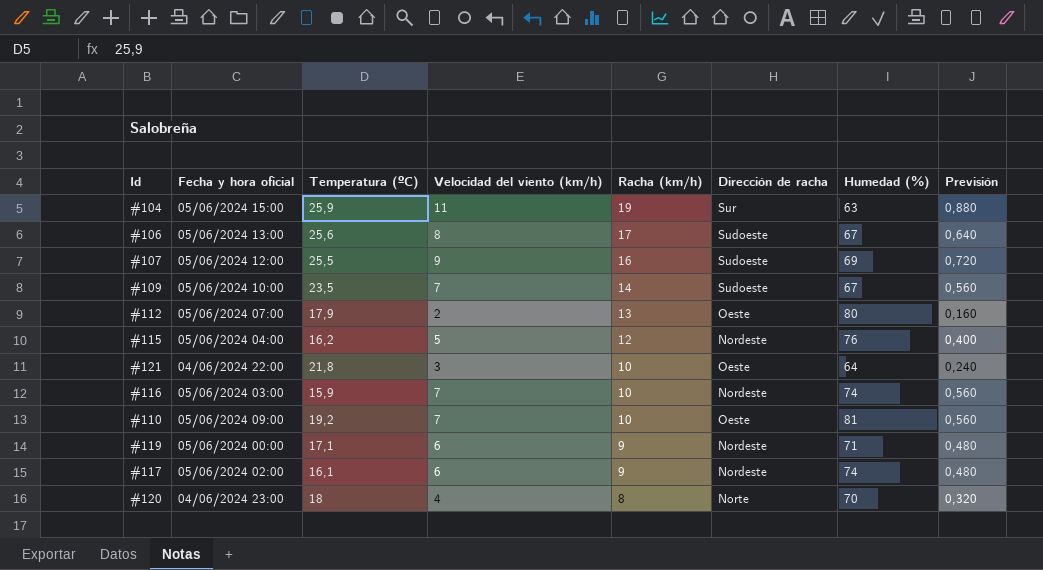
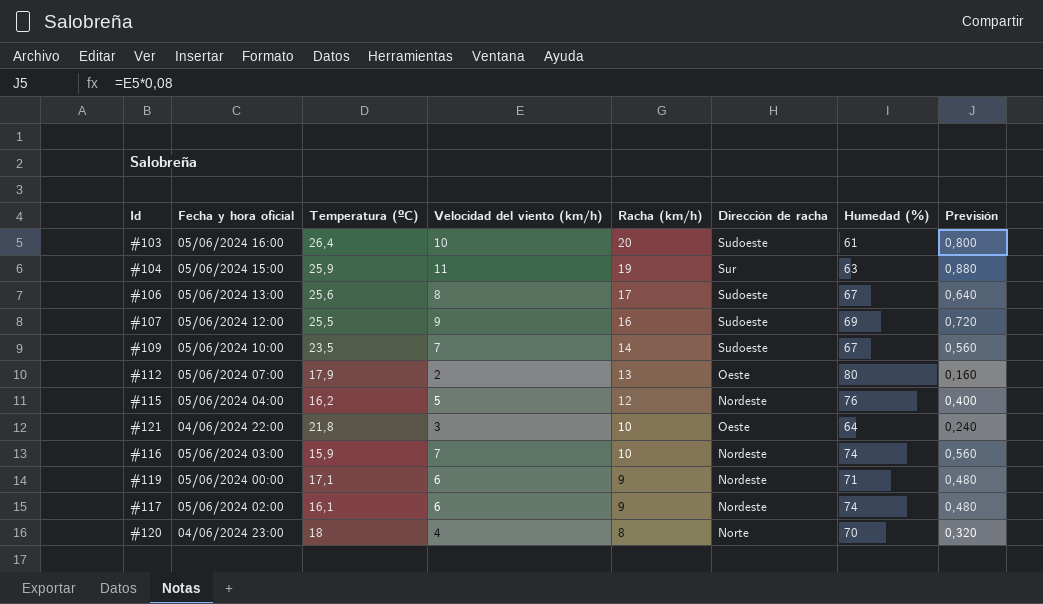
row #110: 05/06/2024 09:00 | 19,2 | 7 | 10 | Oeste | 81 | 0,560 -> none
row #103: none -> 05/06/2024 16:00 | 26,4 | 10 | 20 | Sudoeste | 61 | 0,800

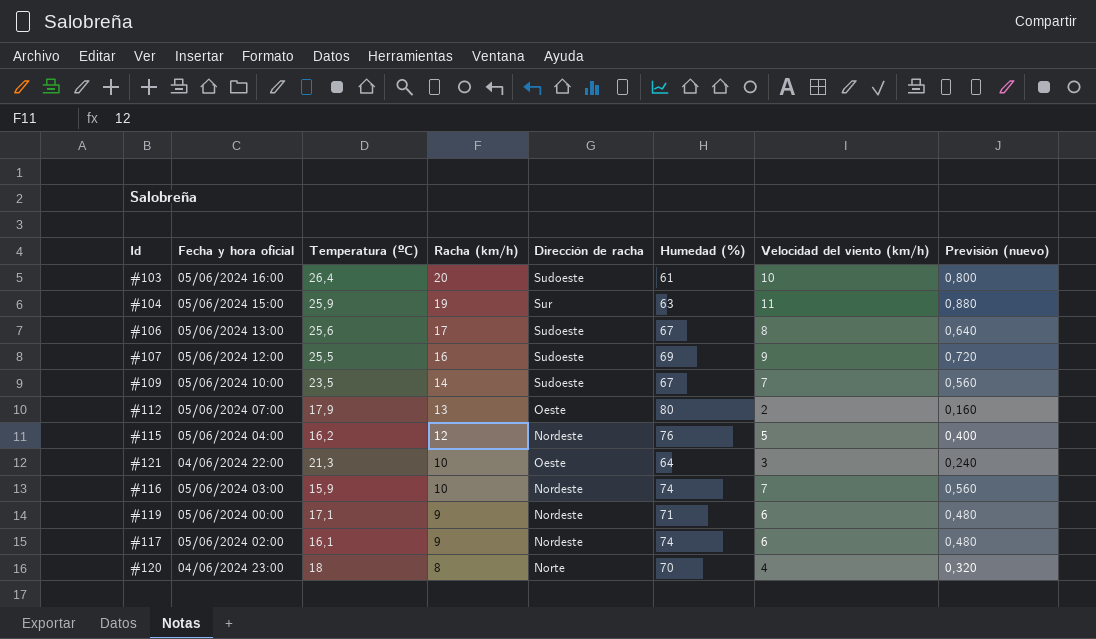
column Velocidad del viento (km/h) | position: 4 -> 7
column name: Previsión -> Previsión (nuevo)
#121 | Temperatura (ºC): 21,8 -> 21,3

